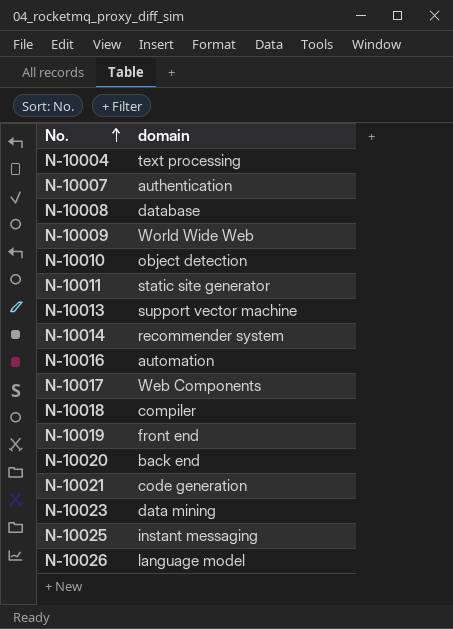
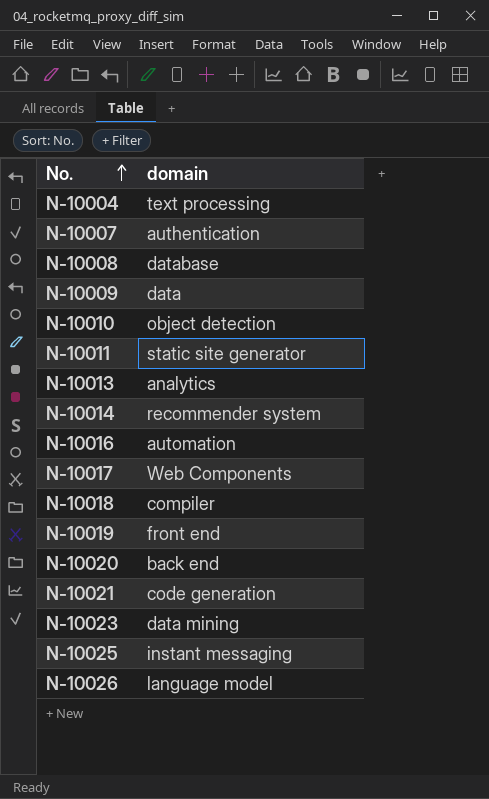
N-10009 | domain: World Wide Web -> data
N-10013 | domain: support vector machine -> analytics

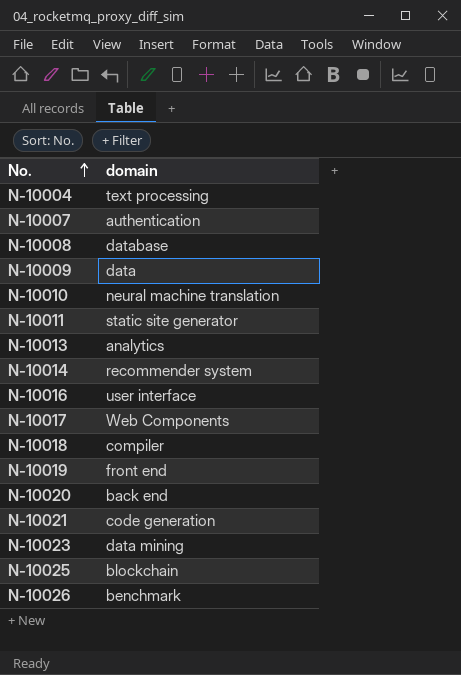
N-10010 | domain: object detection -> neural machine translation
N-10016 | domain: automation -> user interface
N-10025 | domain: instant messaging -> blockchain
N-10026 | domain: language model -> benchmark

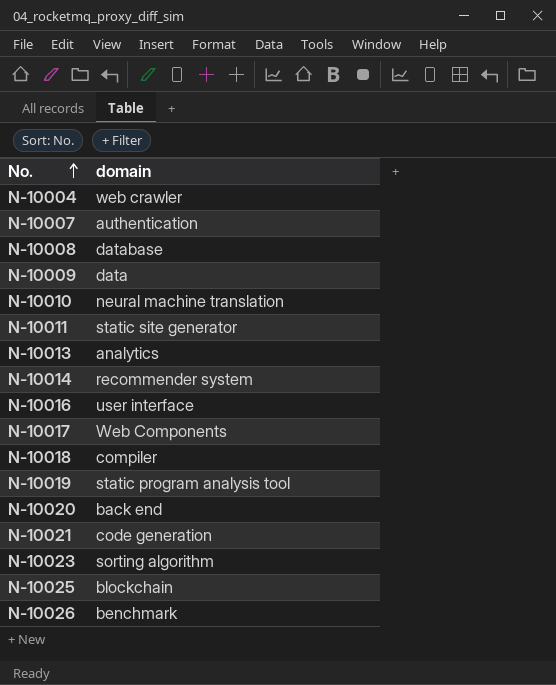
N-10004 | domain: text processing -> web crawler
N-10019 | domain: front end -> static program analysis tool
N-10023 | domain: data mining -> sorting algorithm

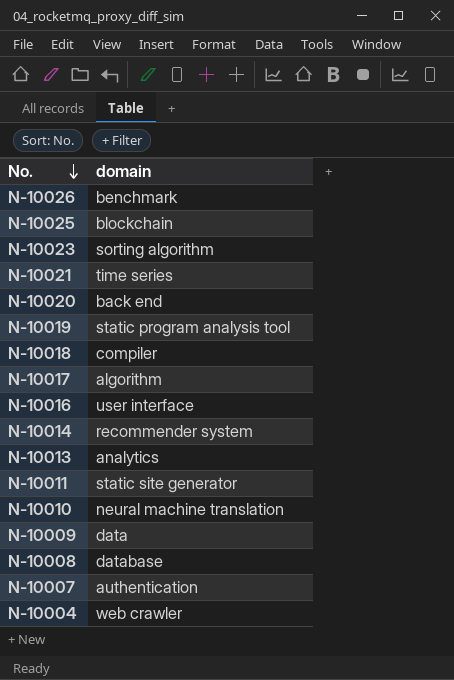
row order: No. ascending -> No. descending
N-10021 | domain: code generation -> time series
N-10017 | domain: Web Components -> algorithm

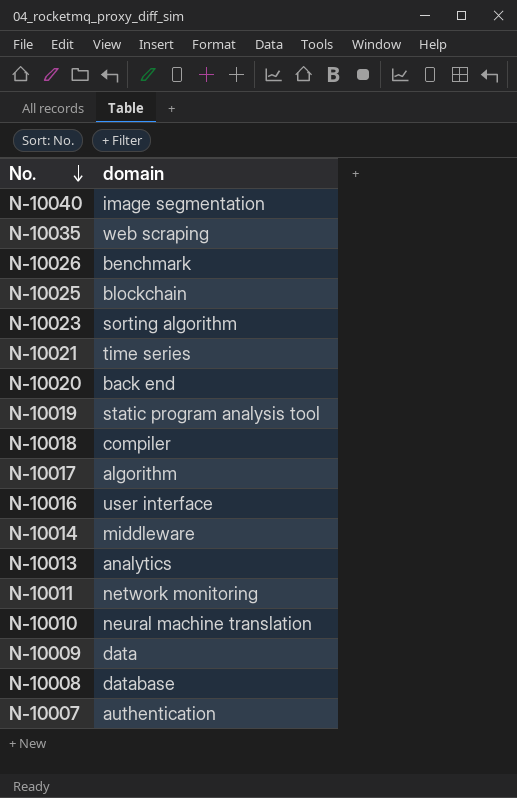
row N-10004: web crawler -> none
row N-10040: none -> image segmentation
row N-10035: none -> web scraping
N-10014 | domain: recommender system -> middleware
N-10011 | domain: static site generator -> network monitoring

